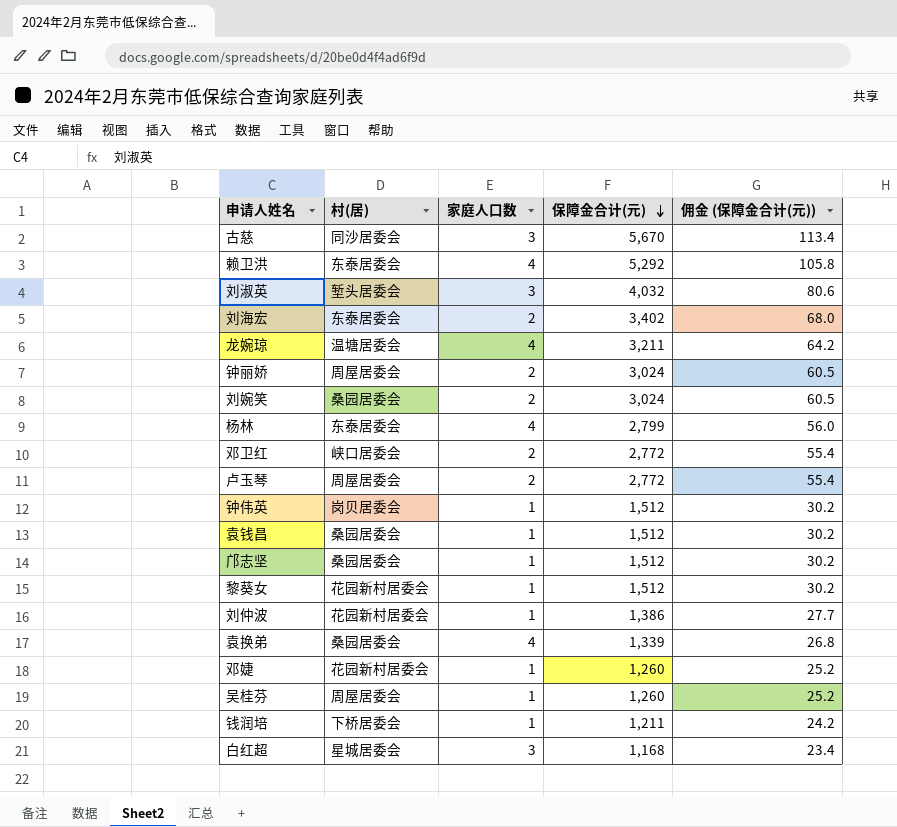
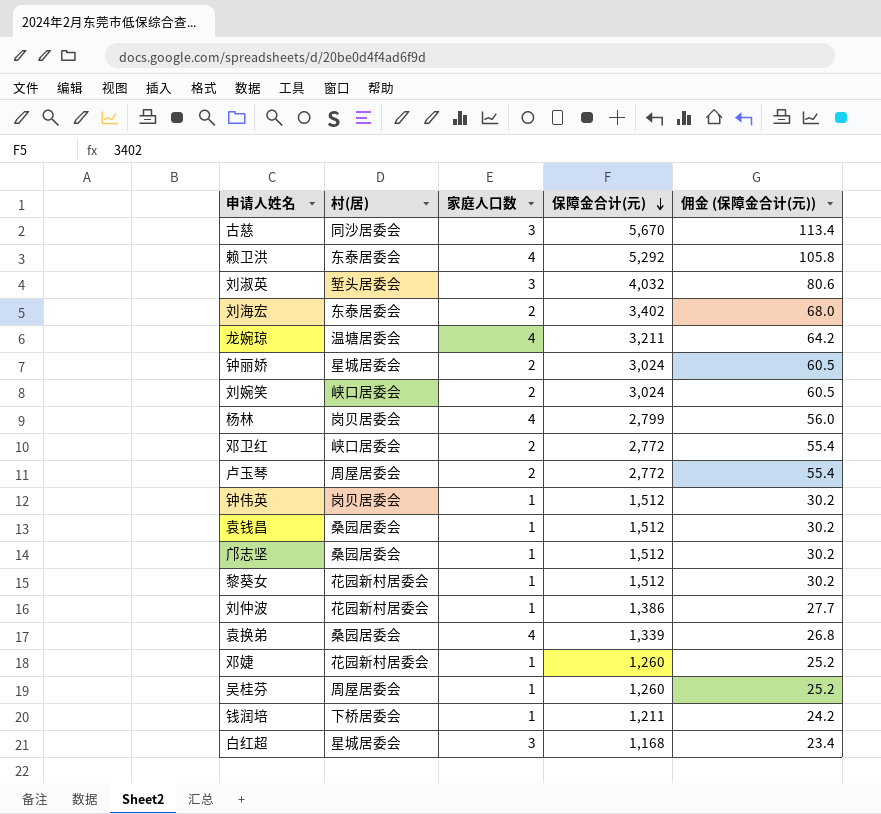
钟丽娇 | 村(居): 周屋居委会 -> 星城居委会
刘婉笑 | 村(居): 桑园居委会 -> 峡口居委会
杨林 | 村(居): 东泰居委会 -> 岗贝居委会

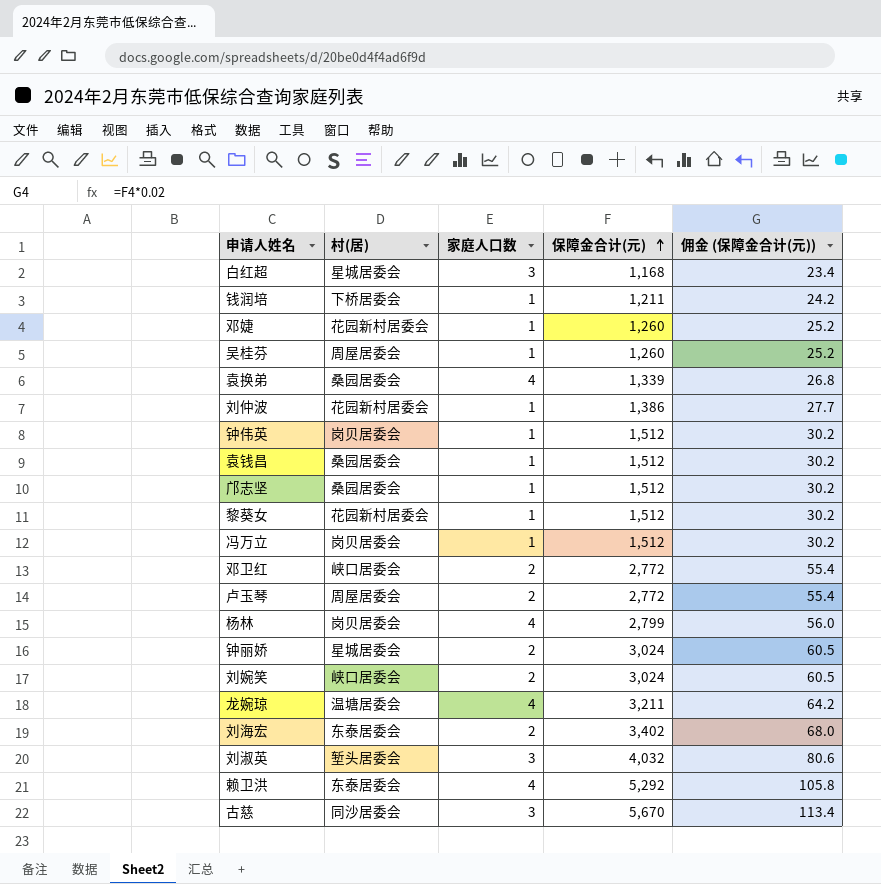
row order: 保障金合计(元) descending -> 保障金合计(元) ascending
row 冯万立: none -> 岗贝居委会 | 1 | 1,512 | 30.2

